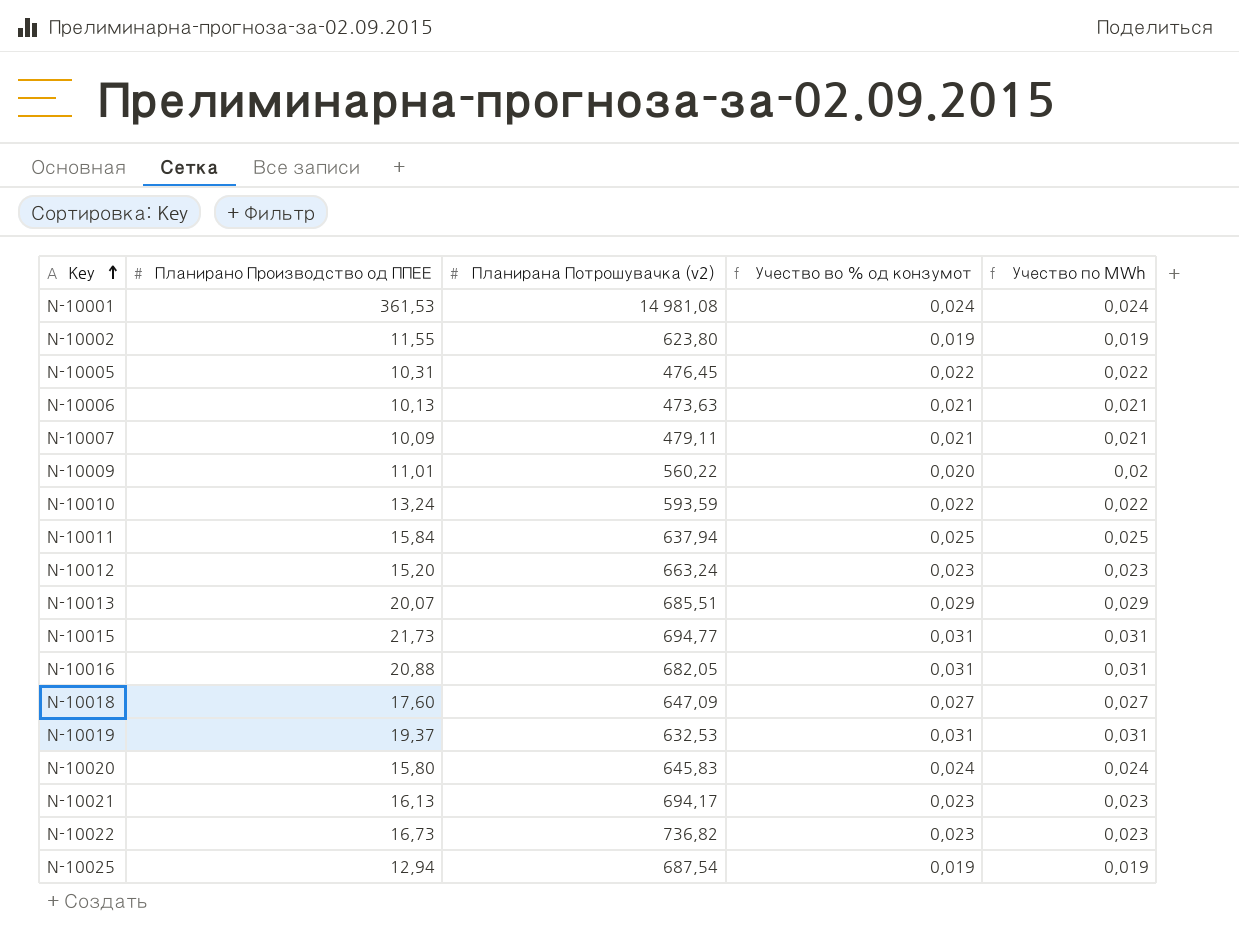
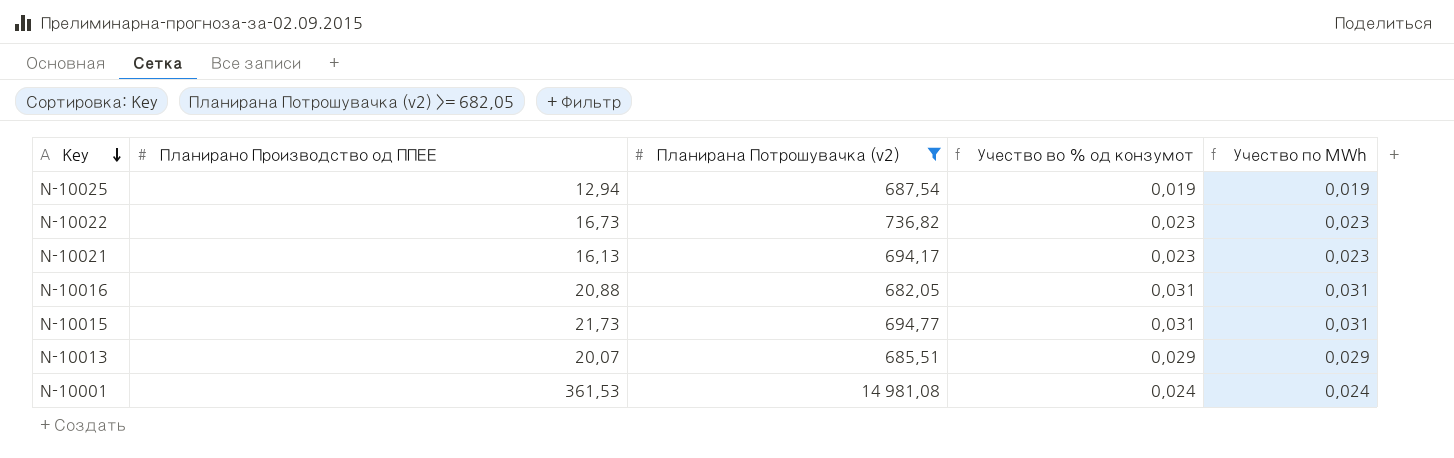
filter: none -> Планирана Потрошувачка (v2) >= 682,05
row order: Key ascending -> Key descending

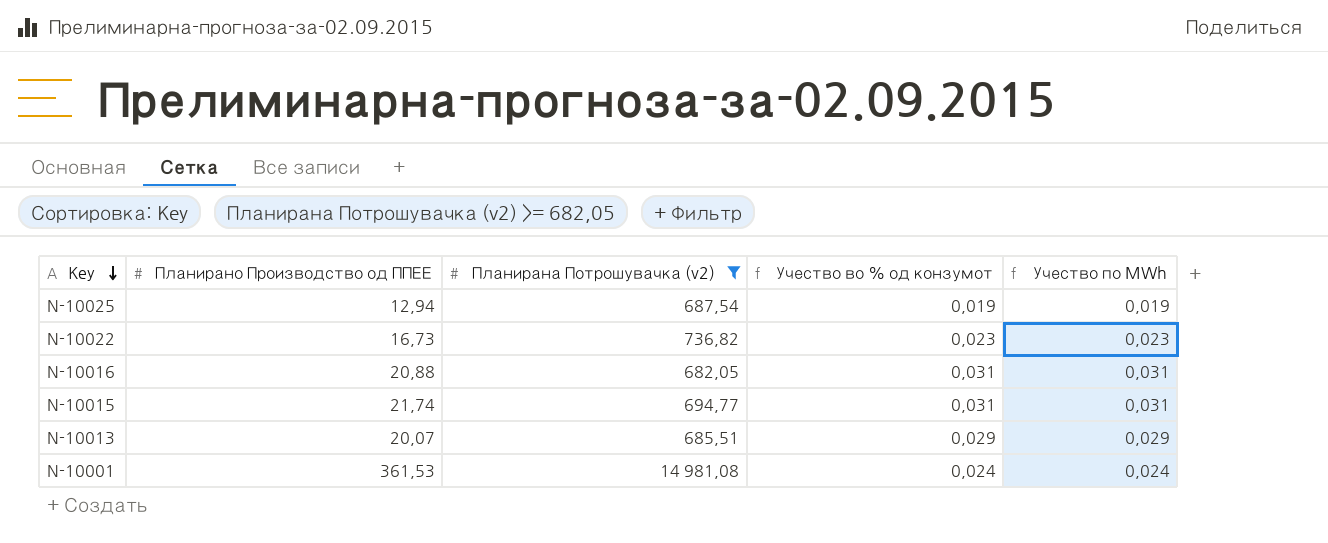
row N-10021: 16,13 | 694,17 | 0,023 | 0,023 -> none
N-10015 | Планирано Производство од ППЕЕ: 21,73 -> 21,74

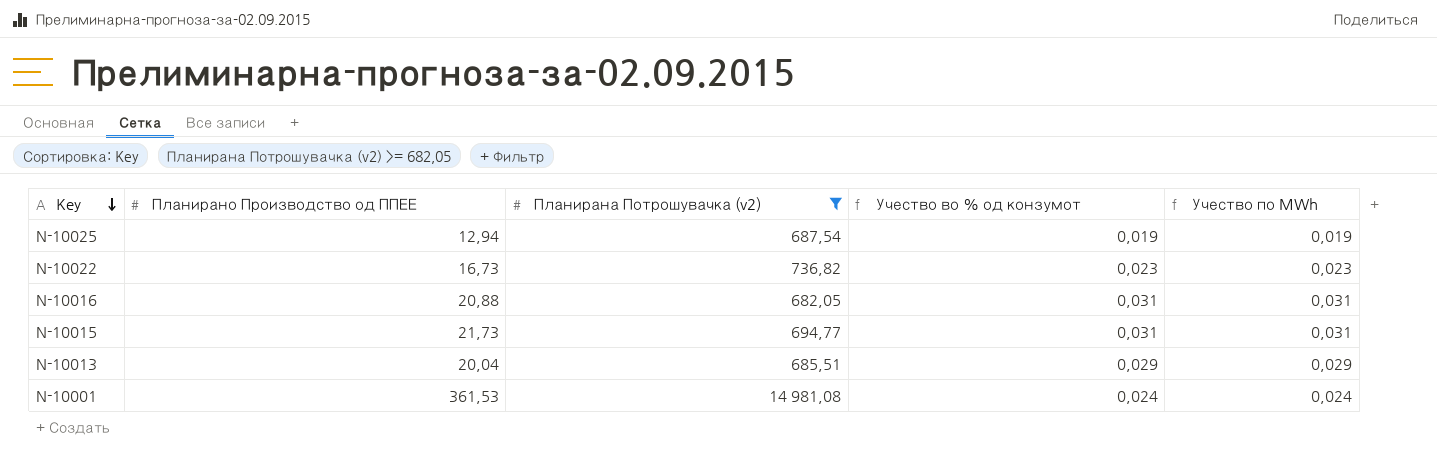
N-10015 | Планирано Производство од ППЕЕ: 21,74 -> 21,73
N-10013 | Планирано Производство од ППЕЕ: 20,07 -> 20,04

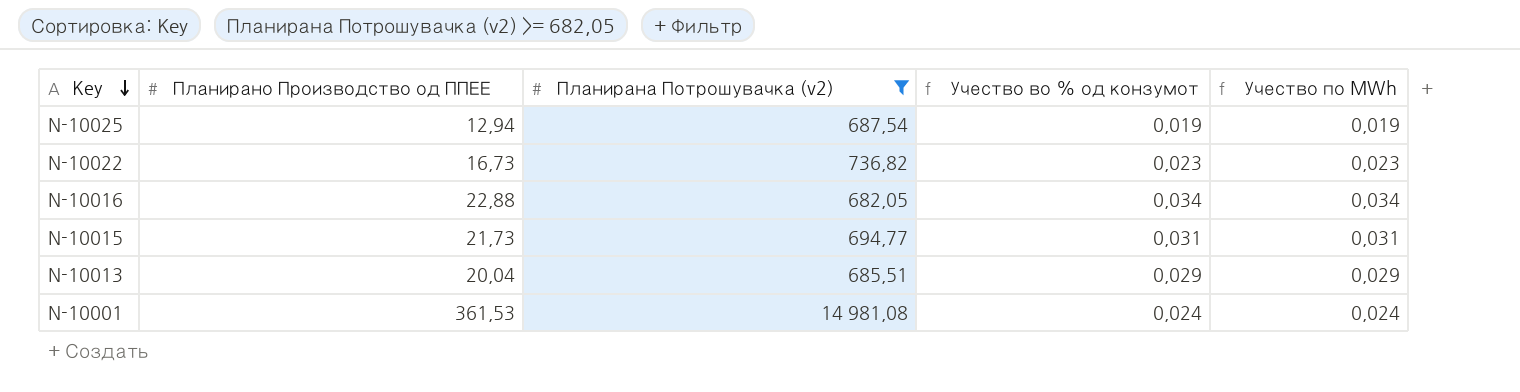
N-10016 | Планирано Производство од ППЕЕ: 20,88 -> 22,88
N-10016 | Учество во % од конзумот: 0,031 -> 0,034
N-10016 | Учество по MWh: 0,031 -> 0,034

